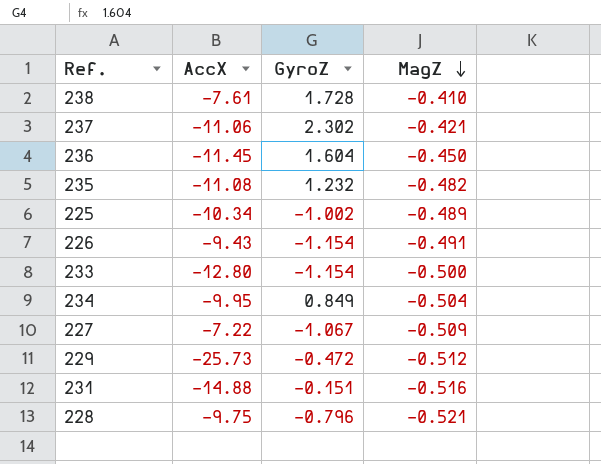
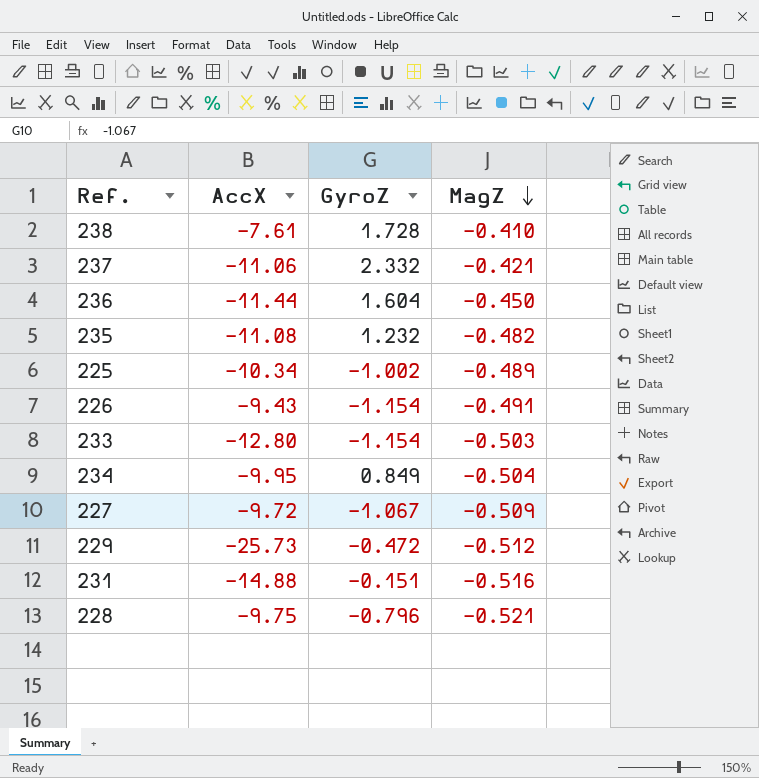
237 | GyroZ: 2.302 -> 2.332
236 | AccX: -11.45 -> -11.44
233 | MagZ: -0.500 -> -0.503
227 | AccX: -7.22 -> -9.72

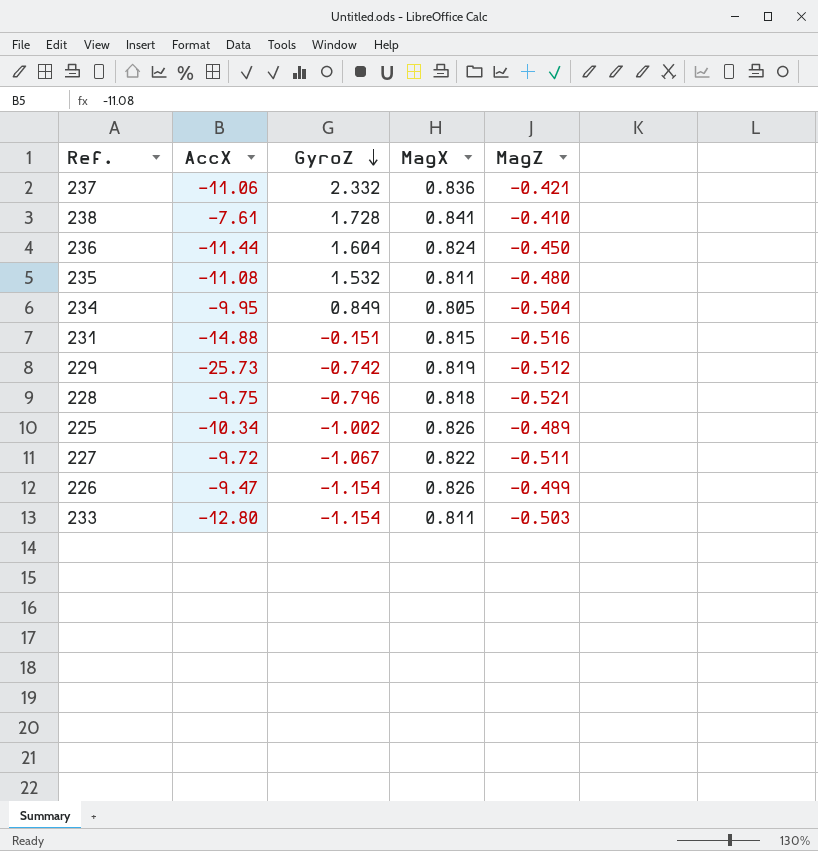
row order: MagZ descending -> GyroZ descending
column MagX | position: none -> 4
235 | GyroZ: 1.232 -> 1.532
235 | MagZ: -0.482 -> -0.480
229 | GyroZ: -0.472 -> -0.742
227 | MagZ: -0.509 -> -0.511
226 | AccX: -9.43 -> -9.47
226 | MagZ: -0.491 -> -0.499

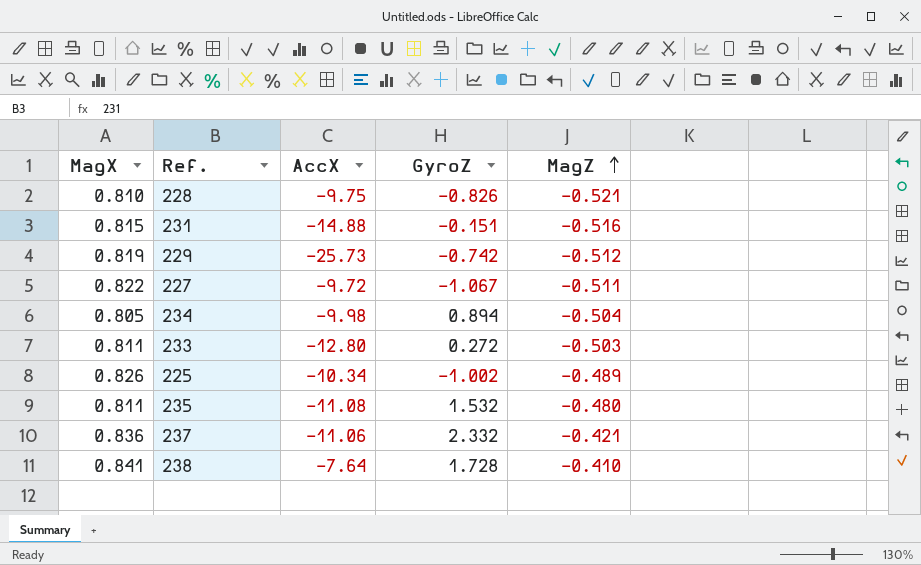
row order: GyroZ descending -> MagZ ascending
column MagX | position: 4 -> 1
row 236: -11.44 | 1.604 | 0.824 | -0.450 -> none
row 226: -9.47 | -1.154 | 0.826 | -0.499 -> none
228 | MagX: 0.818 -> 0.810
228 | GyroZ: -0.796 -> -0.826
234 | AccX: -9.95 -> -9.98
234 | GyroZ: 0.849 -> 0.894
233 | GyroZ: -1.154 -> 0.272
238 | AccX: -7.61 -> -7.64

